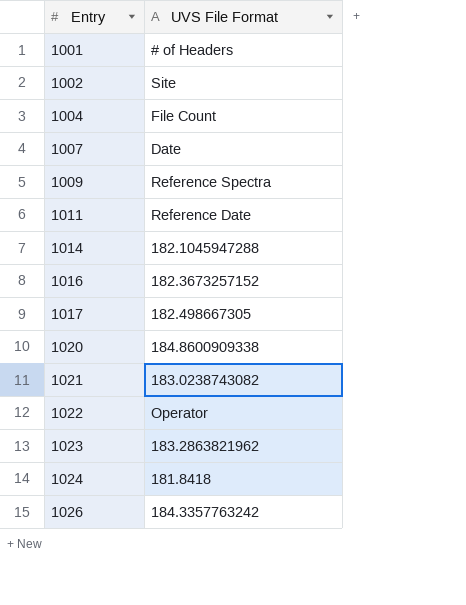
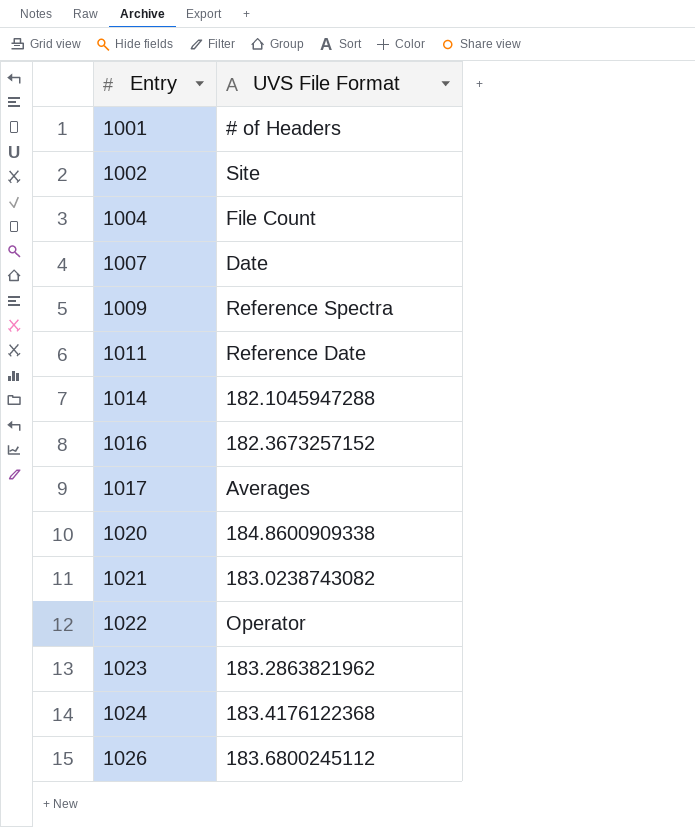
1017 | UVS File Format: 182.498667305 -> Averages
1024 | UVS File Format: 181.8418 -> 183.4176122368
1026 | UVS File Format: 184.3357763242 -> 183.6800245112

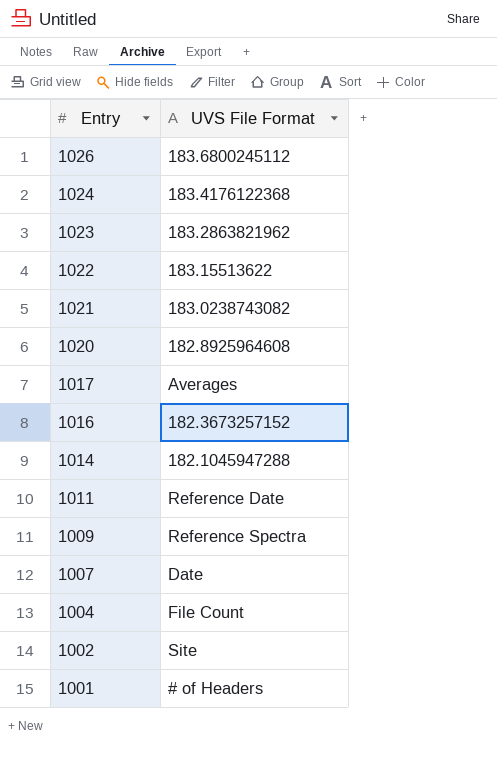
row order: Entry ascending -> Entry descending
1022 | UVS File Format: Operator -> 183.15513622
1020 | UVS File Format: 184.8600909338 -> 182.8925964608

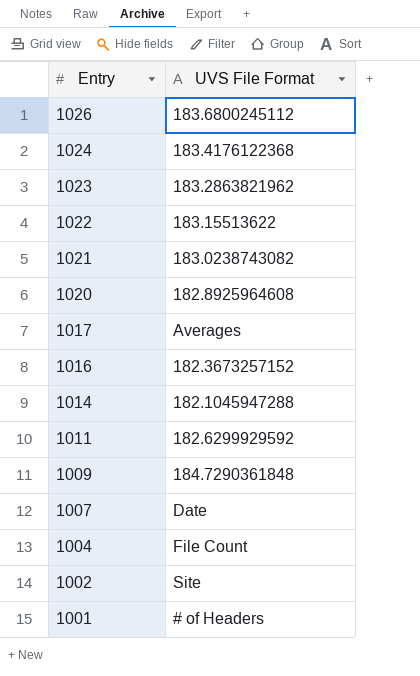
1011 | UVS File Format: Reference Date -> 182.6299929592
1009 | UVS File Format: Reference Spectra -> 184.7290361848

